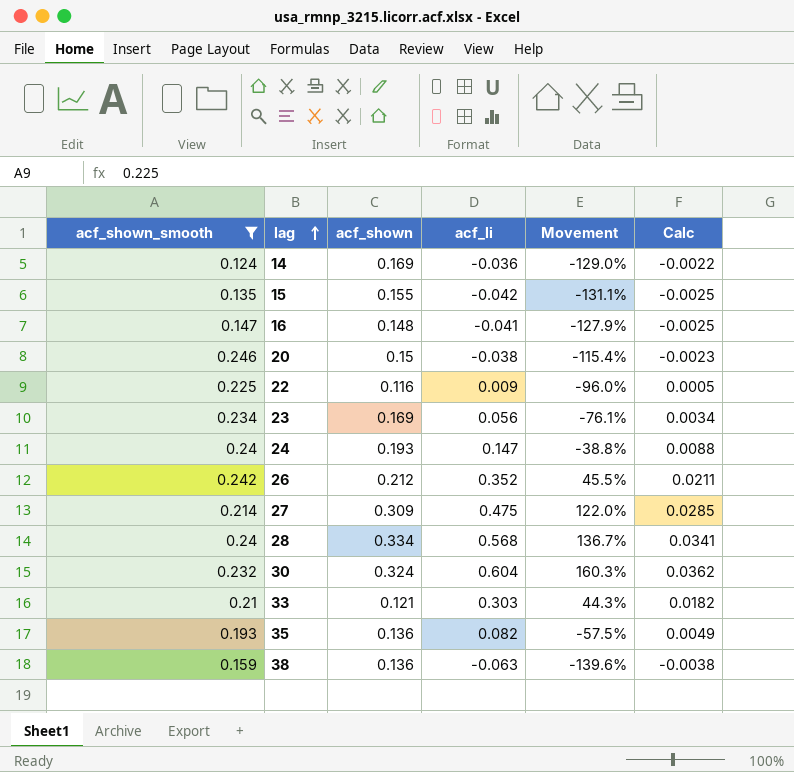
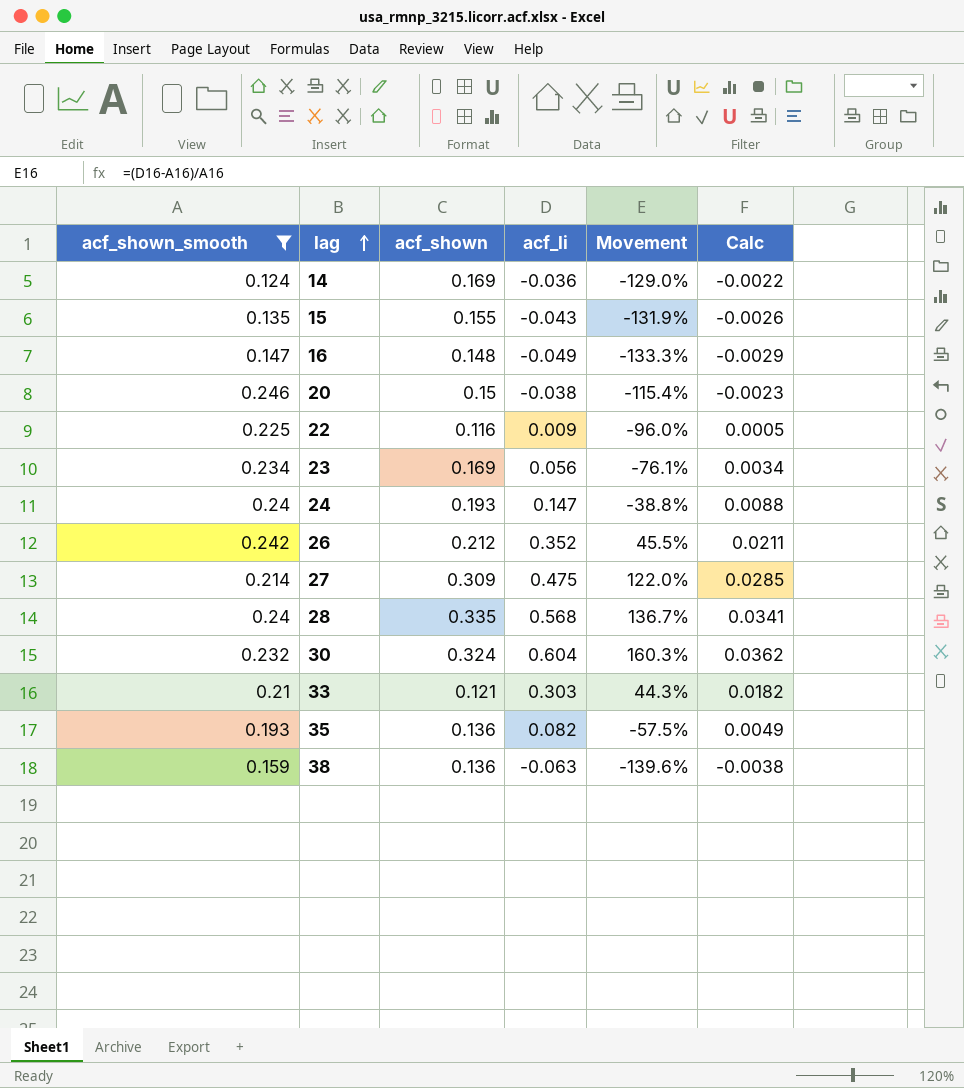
15 | acf_li: -0.042 -> -0.043
15 | Movement: -131.1% -> -131.9%
15 | Calc: -0.0025 -> -0.0026
16 | acf_li: -0.041 -> -0.049
16 | Movement: -127.9% -> -133.3%
16 | Calc: -0.0025 -> -0.0029
28 | acf_shown: 0.334 -> 0.335

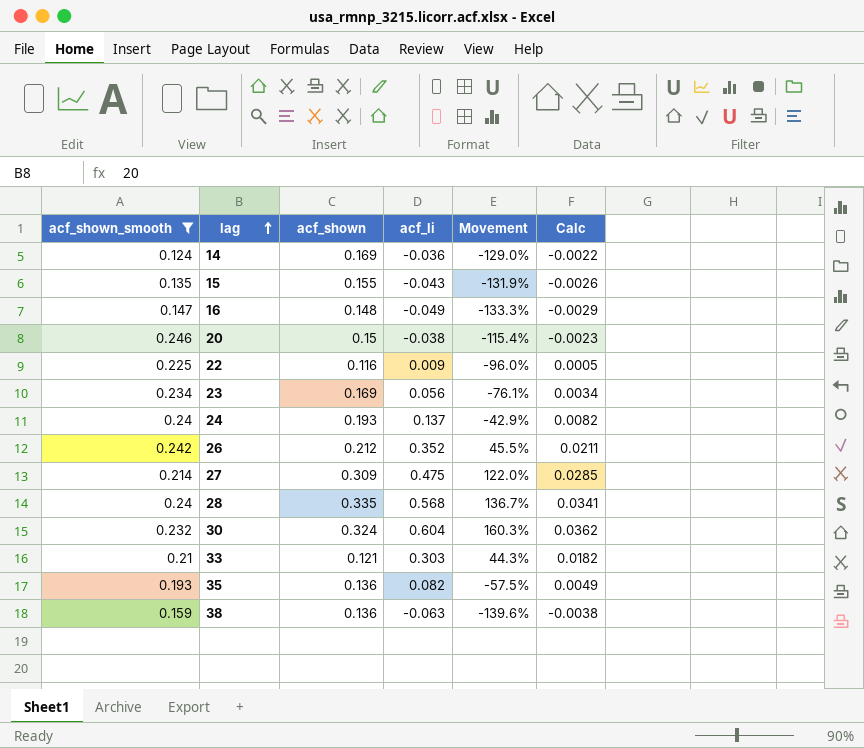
24 | acf_li: 0.147 -> 0.137
24 | Movement: -38.8% -> -42.9%
24 | Calc: 0.0088 -> 0.0082

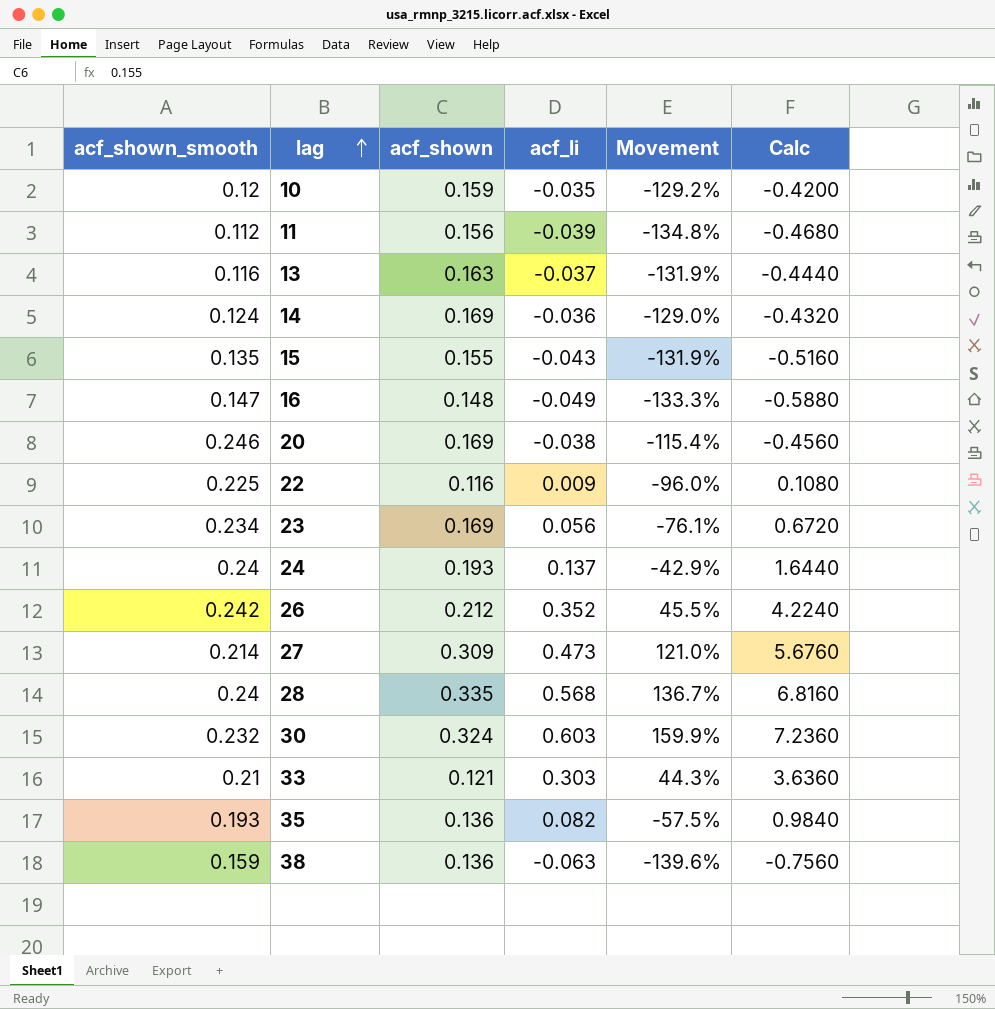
filter: acf_shown_smooth >= 0.124 -> none
column Calc | formula: [acf_li] * 0.06 -> [acf_li] * 12
20 | acf_shown: 0.15 -> 0.169
27 | acf_li: 0.475 -> 0.473
27 | Movement: 122.0% -> 121.0%
30 | acf_li: 0.604 -> 0.603
30 | Movement: 160.3% -> 159.9%

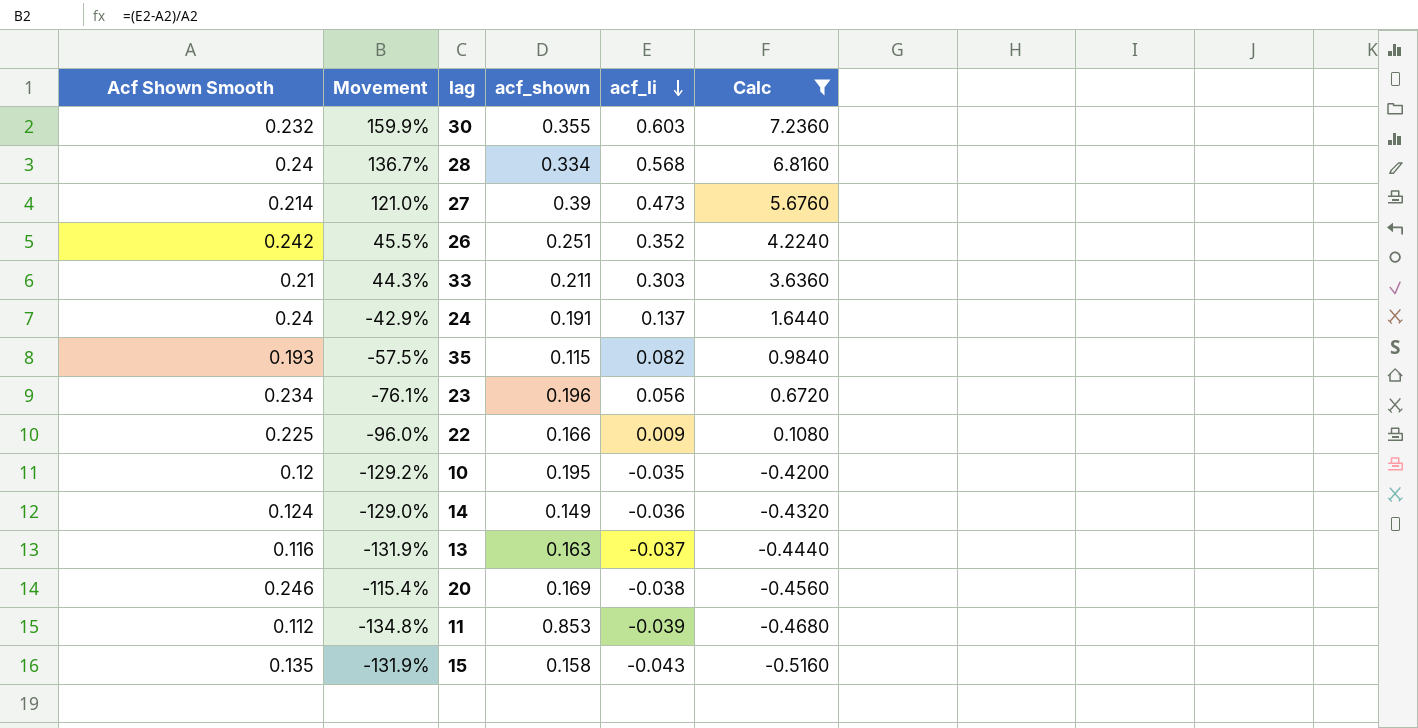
filter: none -> Calc >= -0.5160
row order: lag ascending -> acf_li descending
column name: acf_shown_smooth -> Acf Shown Smooth
column Movement | position: 5 -> 2
30 | acf_shown: 0.324 -> 0.355
28 | acf_shown: 0.335 -> 0.334
27 | acf_shown: 0.309 -> 0.39
26 | acf_shown: 0.212 -> 0.251
33 | acf_shown: 0.121 -> 0.211
24 | acf_shown: 0.193 -> 0.191
35 | acf_shown: 0.136 -> 0.115
23 | acf_shown: 0.169 -> 0.196
22 | acf_shown: 0.116 -> 0.166
10 | acf_shown: 0.159 -> 0.195
14 | acf_shown: 0.169 -> 0.149
11 | acf_shown: 0.156 -> 0.853
15 | acf_shown: 0.155 -> 0.158

